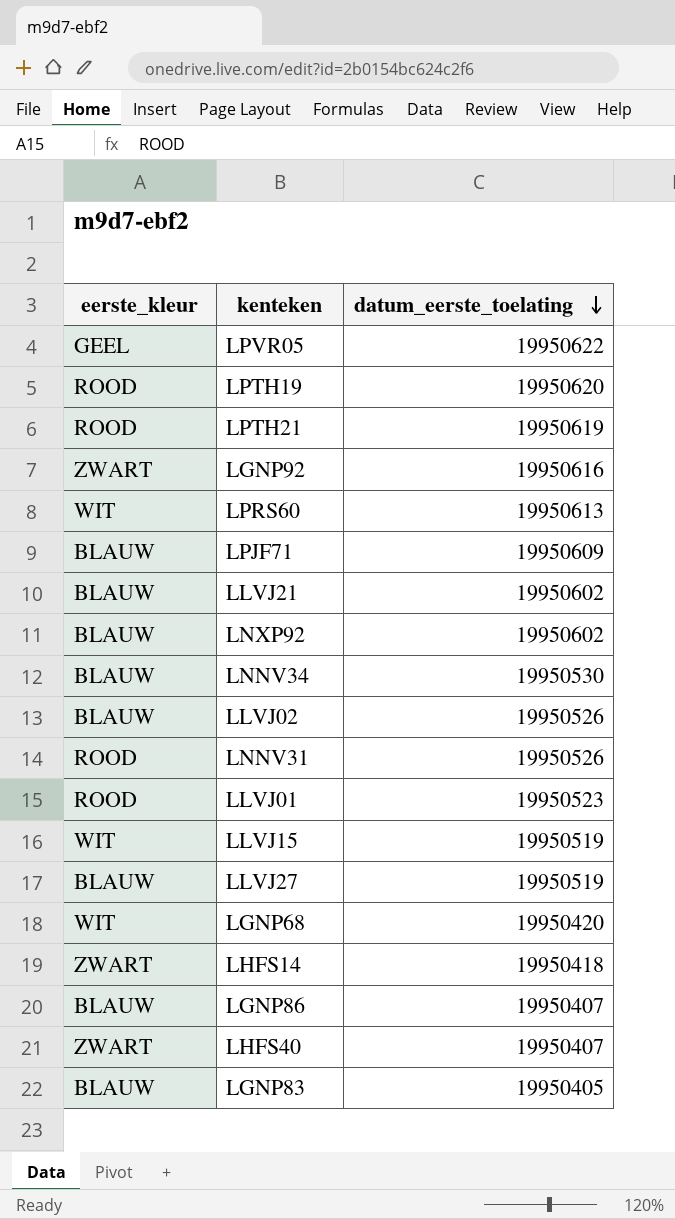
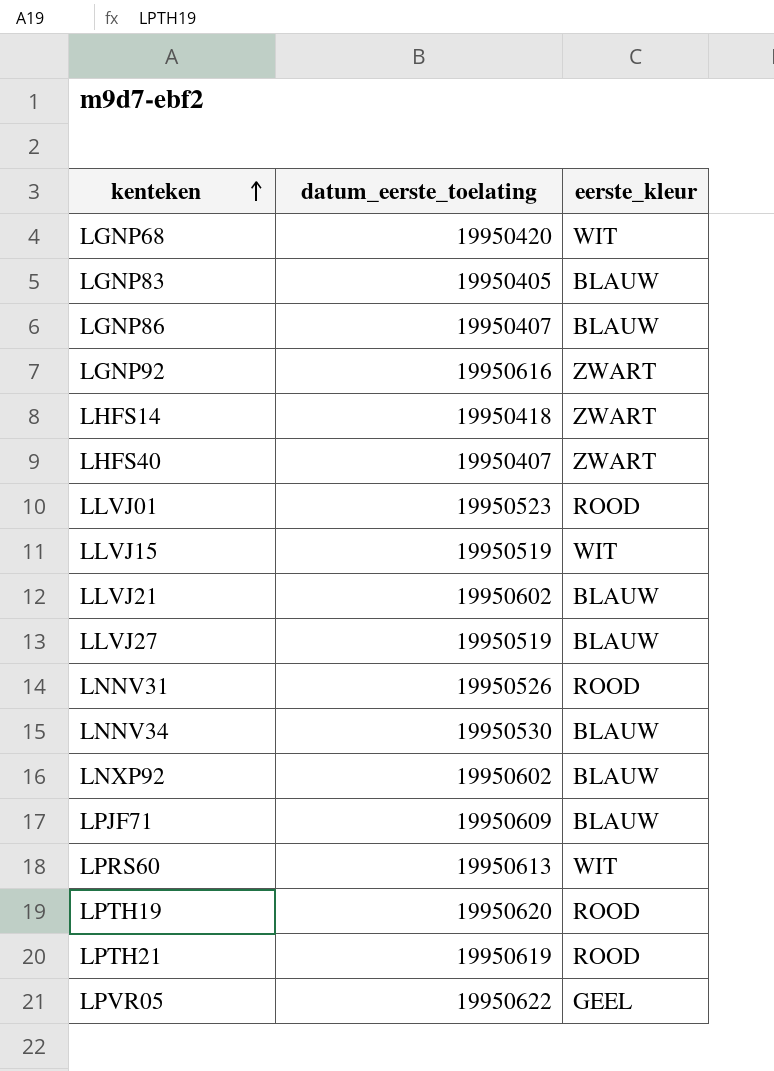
row order: datum_eerste_toelating descending -> kenteken ascending
column eerste_kleur | position: 1 -> 3
row LLVJ02: BLAUW | 19950526 -> none

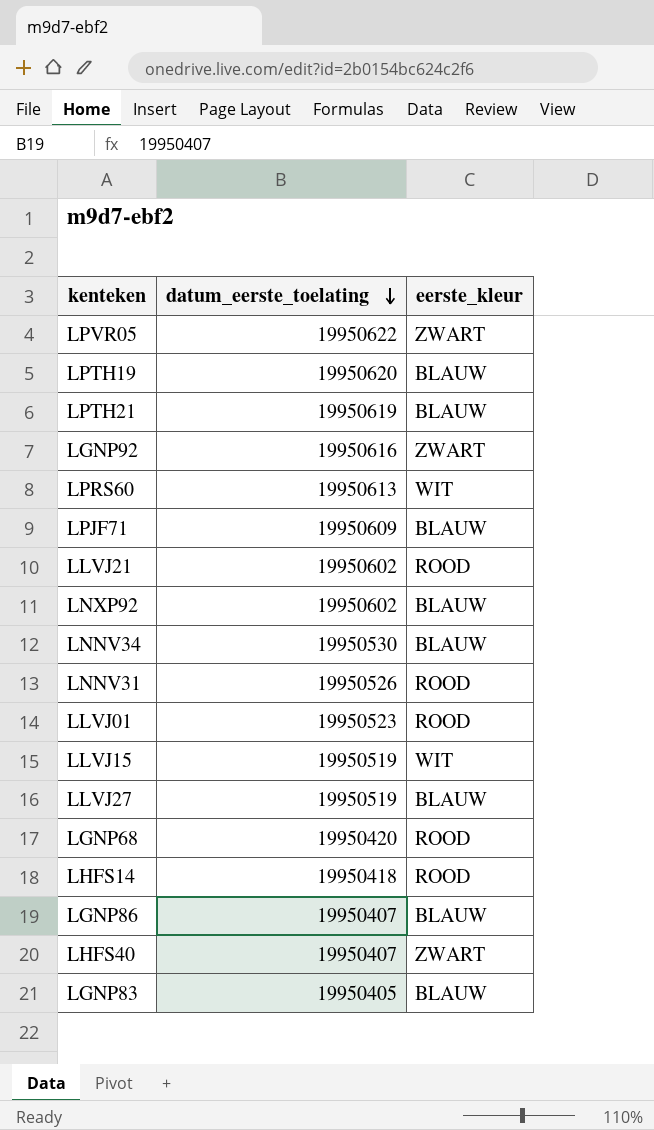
row order: kenteken ascending -> datum_eerste_toelating descending
LPVR05 | eerste_kleur: GEEL -> ZWART
LPTH19 | eerste_kleur: ROOD -> BLAUW
LPTH21 | eerste_kleur: ROOD -> BLAUW
LLVJ21 | eerste_kleur: BLAUW -> ROOD
LGNP68 | eerste_kleur: WIT -> ROOD
LHFS14 | eerste_kleur: ZWART -> ROOD

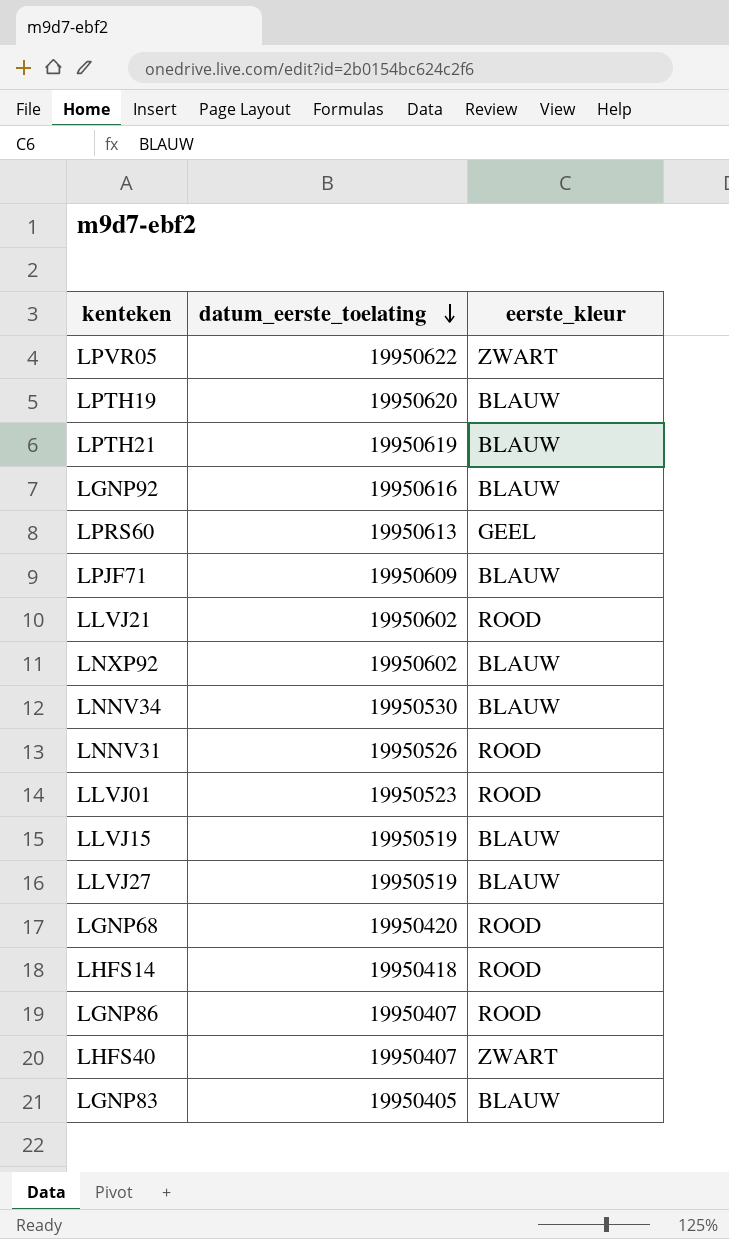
LGNP92 | eerste_kleur: ZWART -> BLAUW
LPRS60 | eerste_kleur: WIT -> GEEL
LLVJ15 | eerste_kleur: WIT -> BLAUW
LGNP86 | eerste_kleur: BLAUW -> ROOD

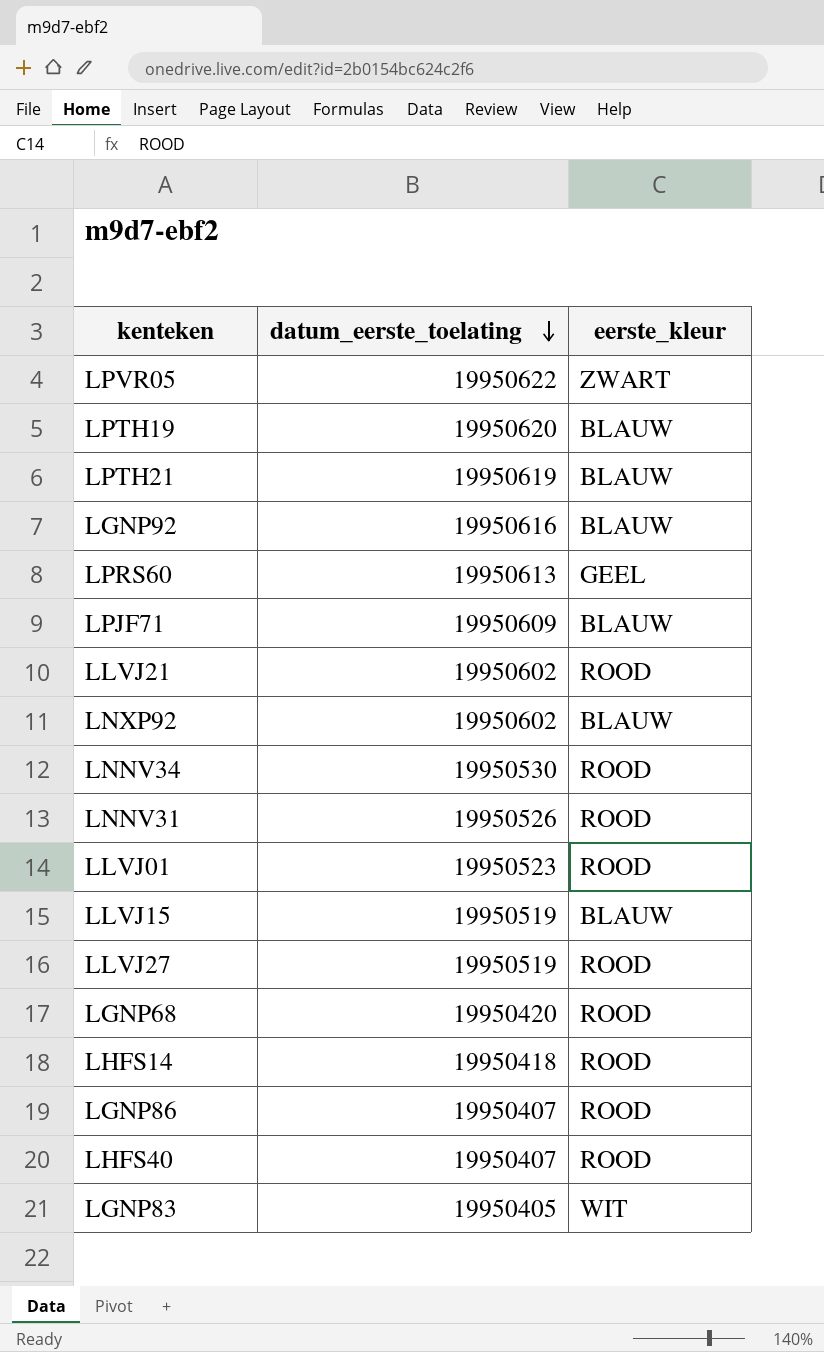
LNNV34 | eerste_kleur: BLAUW -> ROOD
LLVJ27 | eerste_kleur: BLAUW -> ROOD
LHFS40 | eerste_kleur: ZWART -> ROOD
LGNP83 | eerste_kleur: BLAUW -> WIT

